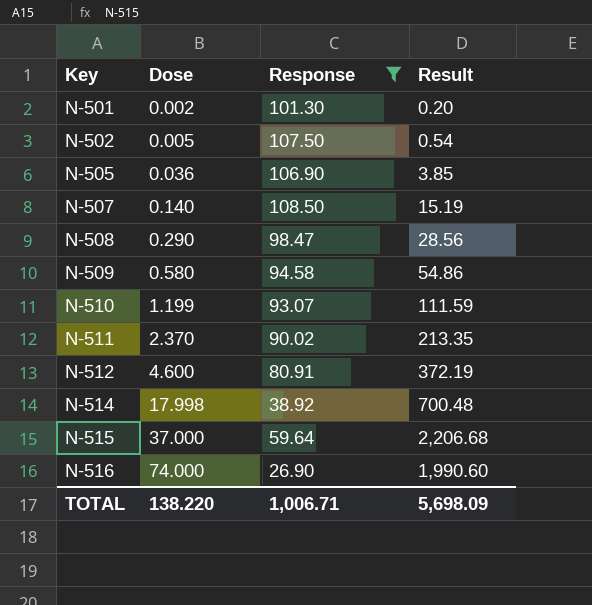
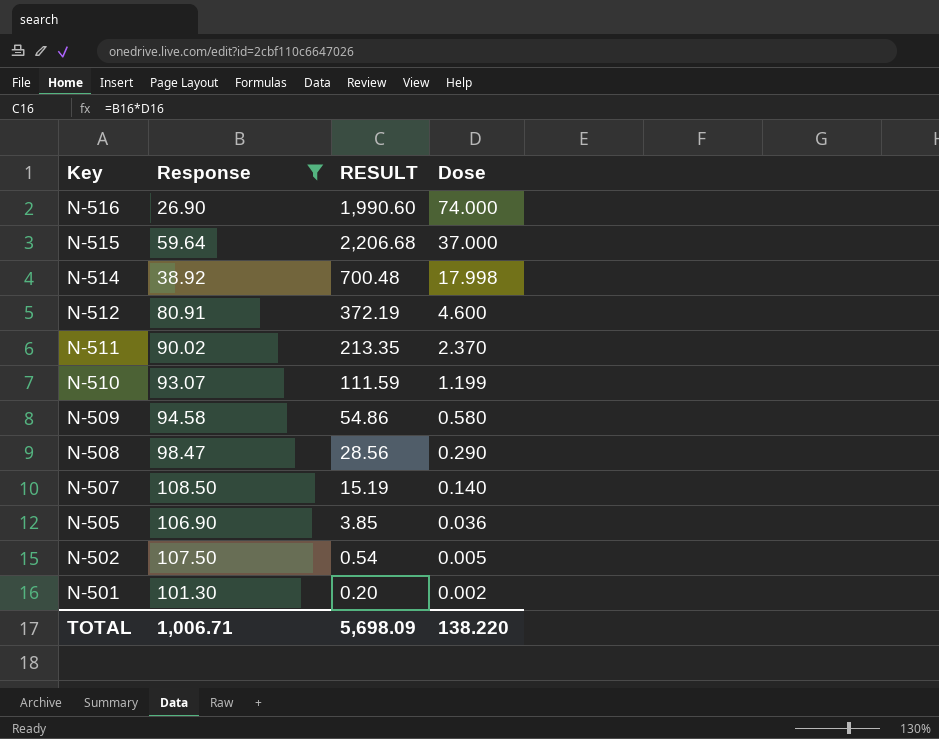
row order: Key ascending -> Key descending
column name: Result -> RESULT
column Dose | position: 2 -> 4

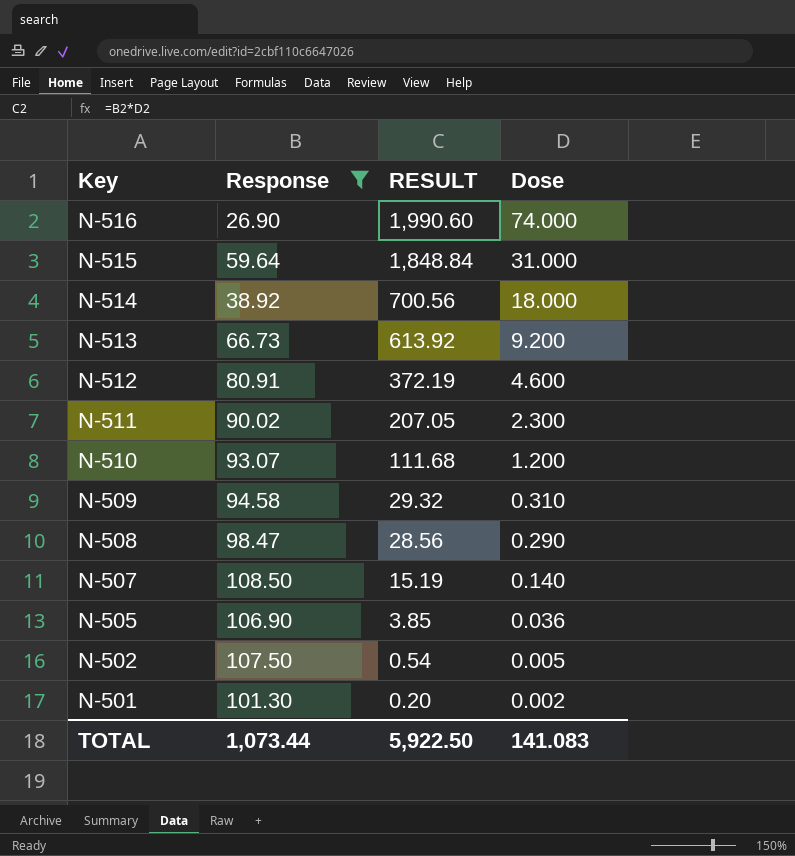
N-515 | RESULT: 2,206.68 -> 1,848.84
N-515 | Dose: 37.000 -> 31.000
N-514 | RESULT: 700.48 -> 700.56
N-514 | Dose: 17.998 -> 18.000
row N-513: none -> 66.73 | 613.92 | 9.200
N-511 | RESULT: 213.35 -> 207.05
N-511 | Dose: 2.370 -> 2.300
N-510 | RESULT: 111.59 -> 111.68
N-510 | Dose: 1.199 -> 1.200
N-509 | RESULT: 54.86 -> 29.32
N-509 | Dose: 0.580 -> 0.310
TOTAL | Response: 1,006.71 -> 1,073.44
TOTAL | RESULT: 5,698.09 -> 5,922.50
TOTAL | Dose: 138.220 -> 141.083

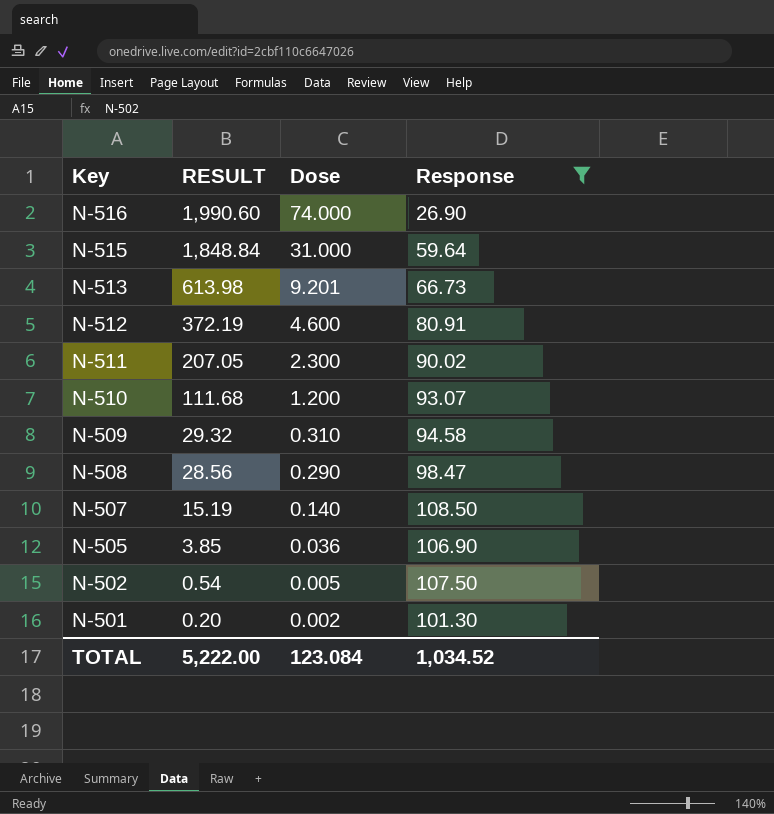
column Response | position: 2 -> 4
row N-514: 38.92 | 700.56 | 18.000 -> none
N-513 | RESULT: 613.92 -> 613.98
N-513 | Dose: 9.200 -> 9.201
TOTAL | RESULT: 5,922.50 -> 5,222.00
TOTAL | Dose: 141.083 -> 123.084
TOTAL | Response: 1,073.44 -> 1,034.52

